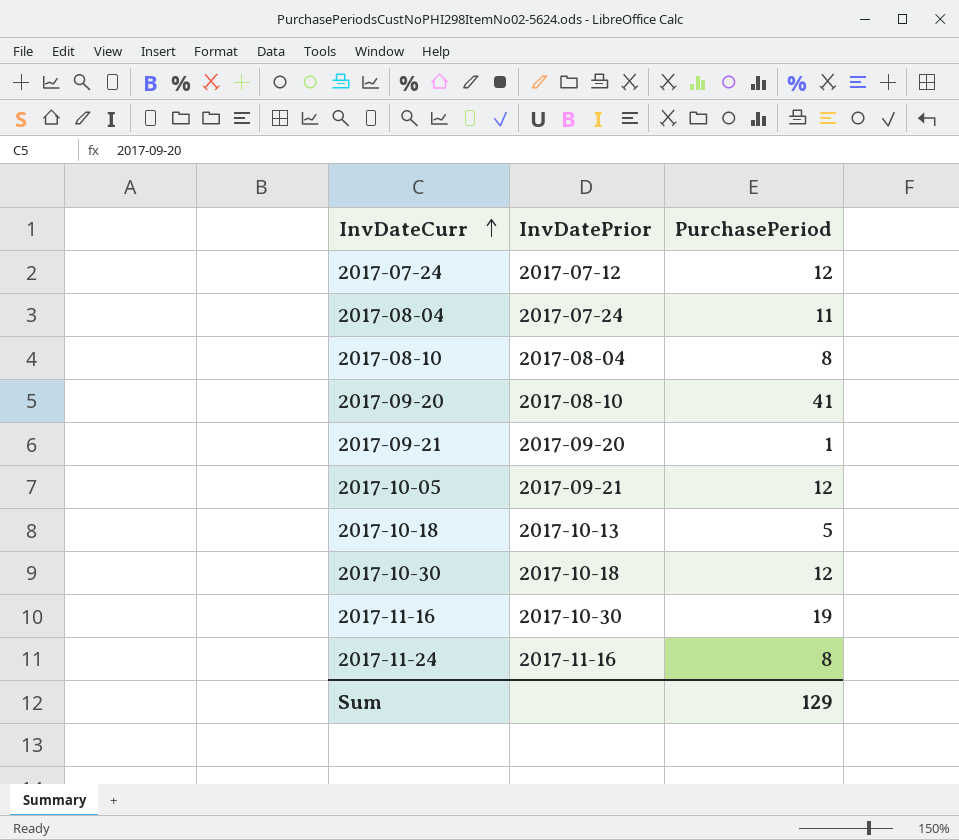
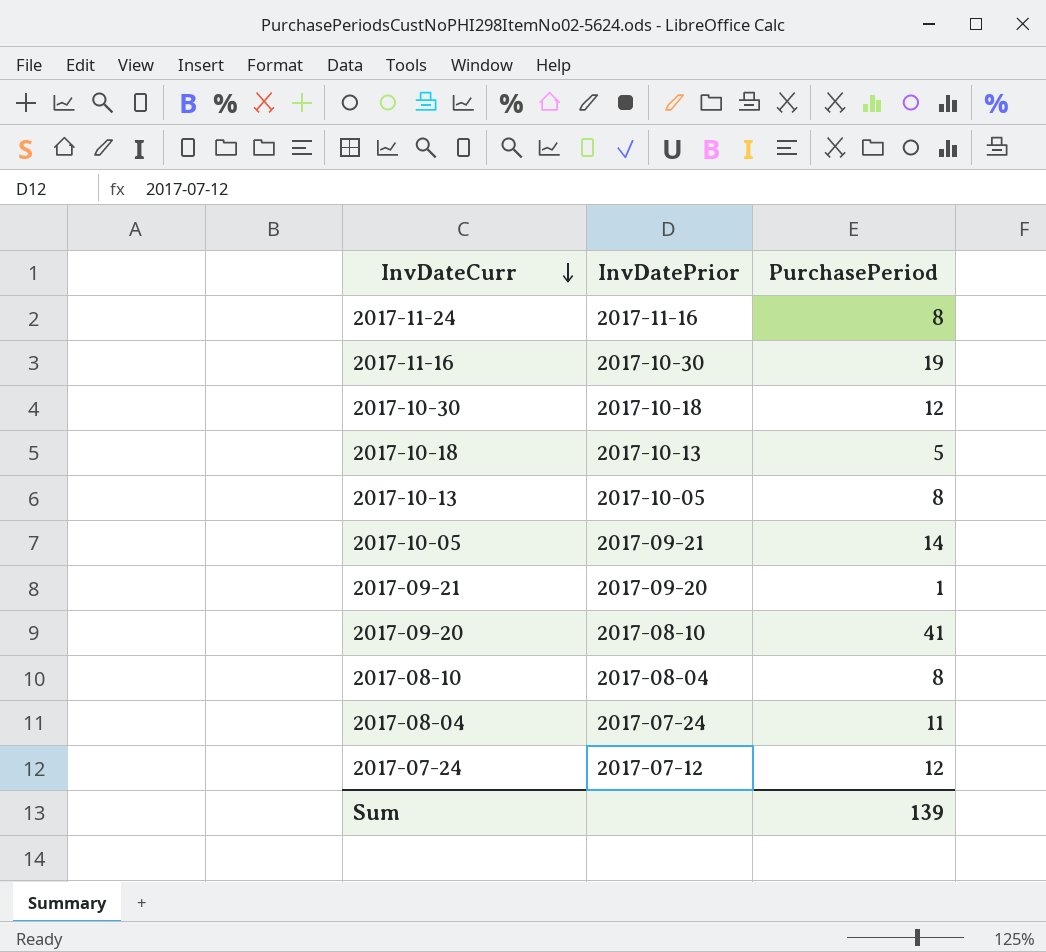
row order: InvDateCurr ascending -> InvDateCurr descending
row 2017-10-13: none -> 2017-10-05 | 8
2017-10-05 | PurchasePeriod: 12 -> 14
Sum | PurchasePeriod: 129 -> 139

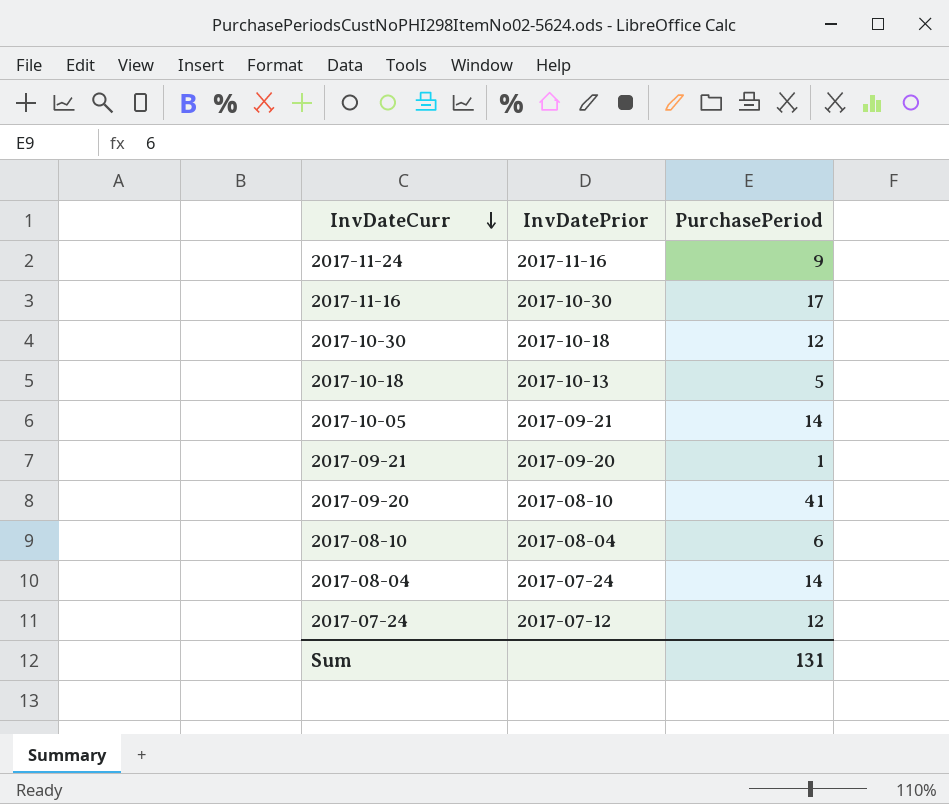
row 2017-10-13: 2017-10-05 | 8 -> none
2017-11-24 | PurchasePeriod: 8 -> 9
2017-11-16 | PurchasePeriod: 19 -> 17
2017-08-10 | PurchasePeriod: 8 -> 6
2017-08-04 | PurchasePeriod: 11 -> 14
Sum | PurchasePeriod: 139 -> 131

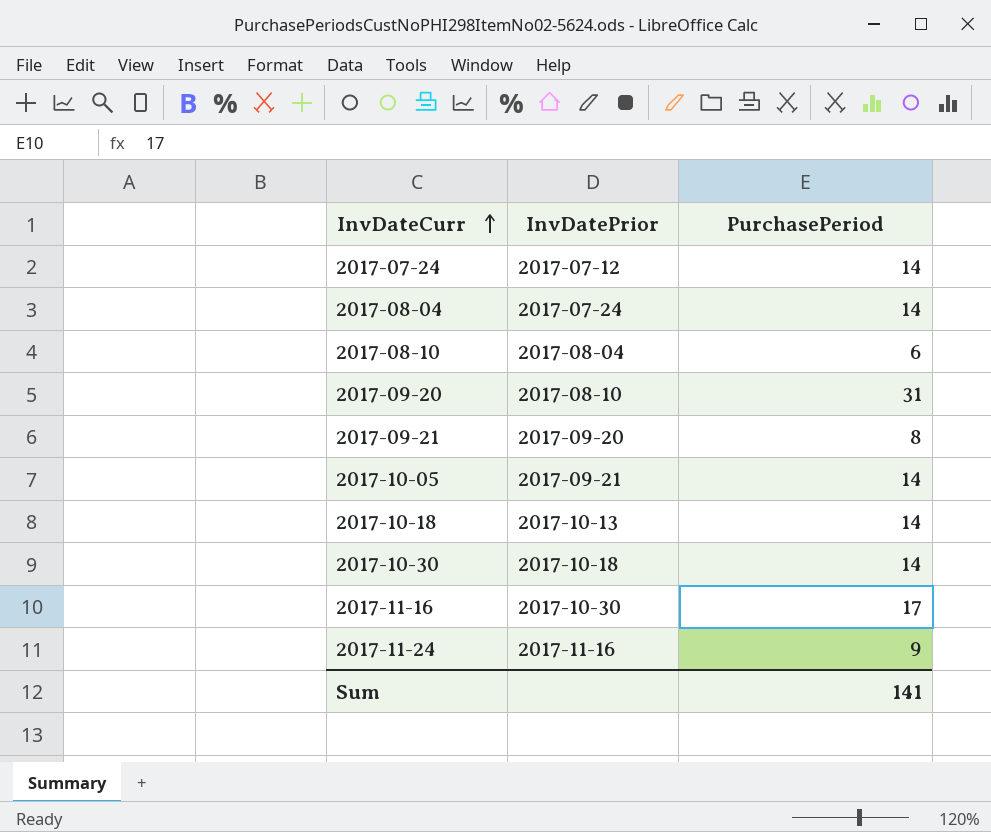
row order: InvDateCurr descending -> InvDateCurr ascending
2017-07-24 | PurchasePeriod: 12 -> 14
2017-09-20 | PurchasePeriod: 41 -> 31
2017-09-21 | PurchasePeriod: 1 -> 8
2017-10-18 | PurchasePeriod: 5 -> 14
2017-10-30 | PurchasePeriod: 12 -> 14
Sum | PurchasePeriod: 131 -> 141

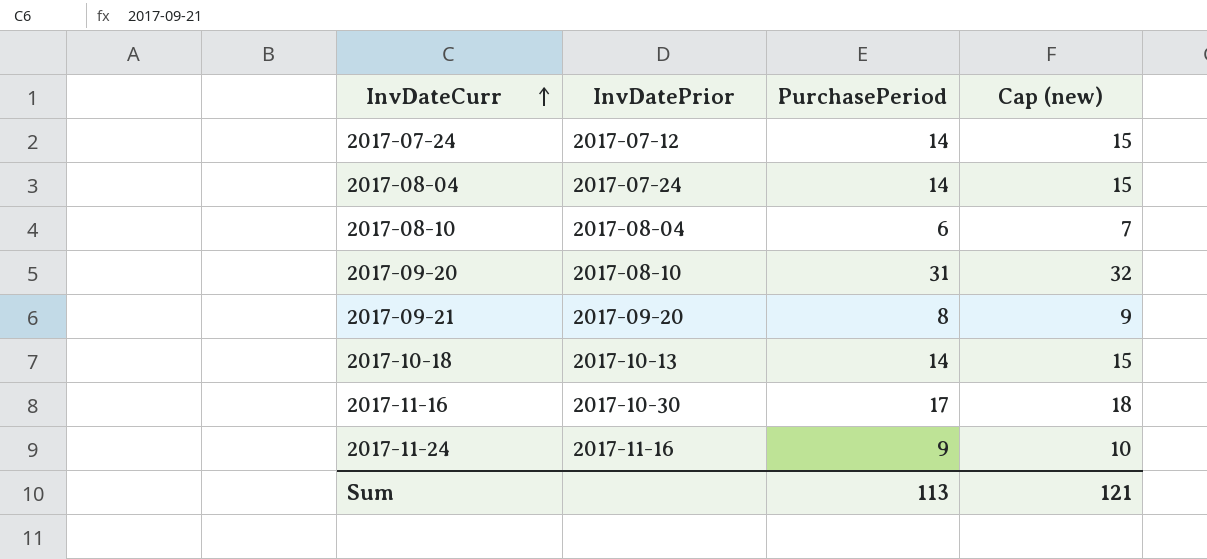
column Cap (new) | formula: none -> [PurchasePeriod] + 1
row 2017-10-05: 2017-09-21 | 14 -> none
row 2017-10-30: 2017-10-18 | 14 -> none
Sum | PurchasePeriod: 141 -> 113

